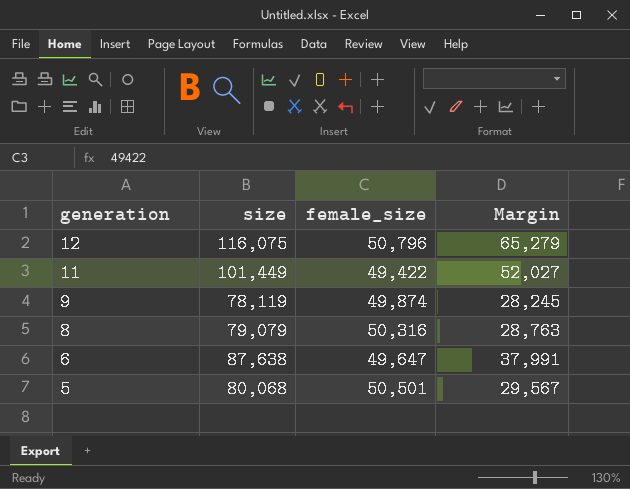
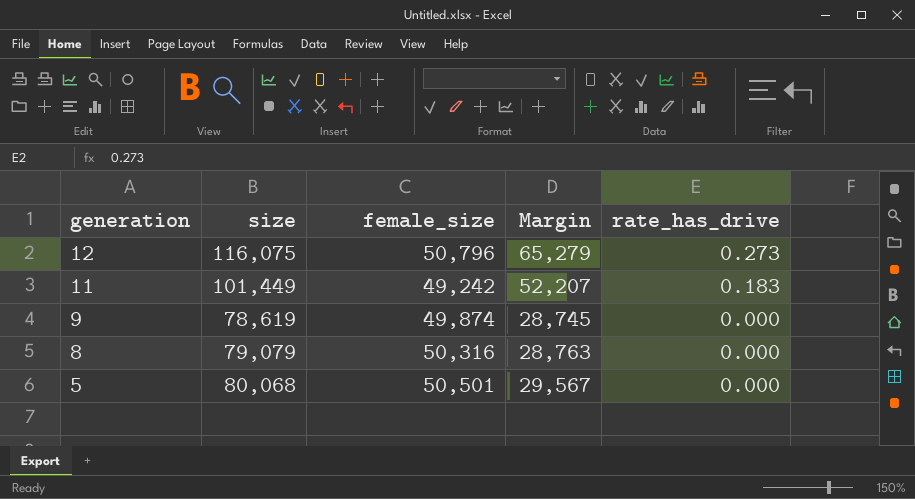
column rate_has_drive | position: none -> 5
row 6: 87,638 | 49,647 | 37,991 -> none
11 | female_size: 49,422 -> 49,242
11 | Margin: 52,027 -> 52,207
9 | size: 78,119 -> 78,619
9 | Margin: 28,245 -> 28,745

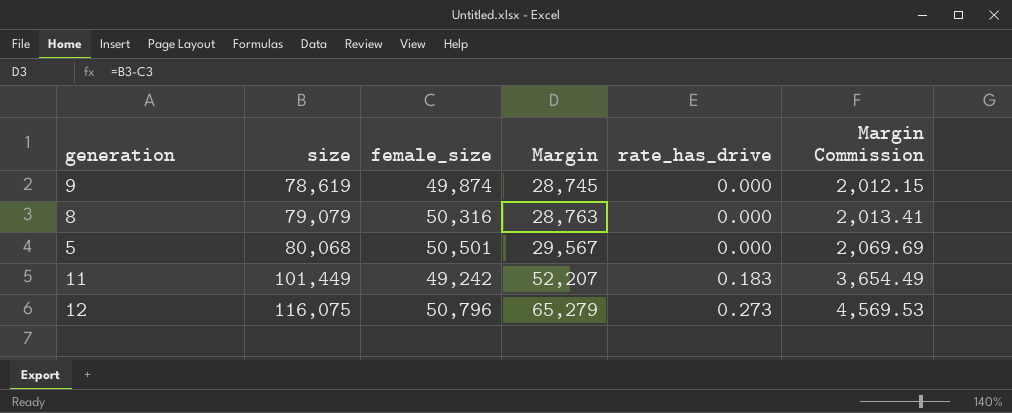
row order: generation descending -> size ascending
column Margin Commission | formula: none -> [Margin] * 0.07

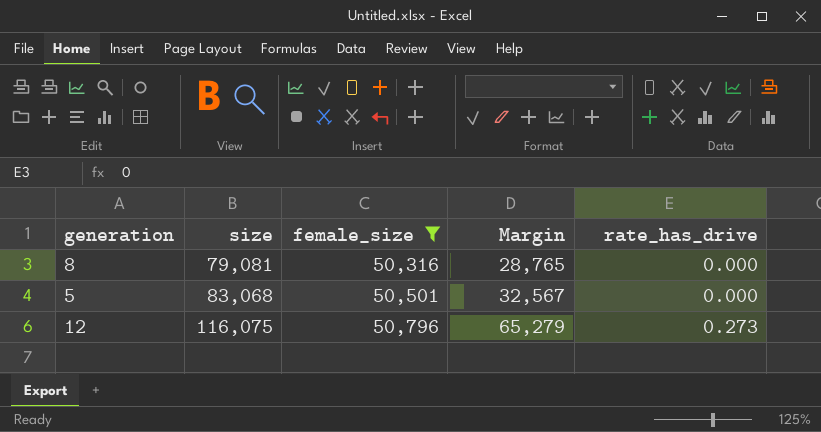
filter: none -> female_size >= 50,316
column Margin Commission | formula: [Margin] * 0.07 -> none
8 | size: 79,079 -> 79,081
8 | Margin: 28,763 -> 28,765
5 | size: 80,068 -> 83,068
5 | Margin: 29,567 -> 32,567

